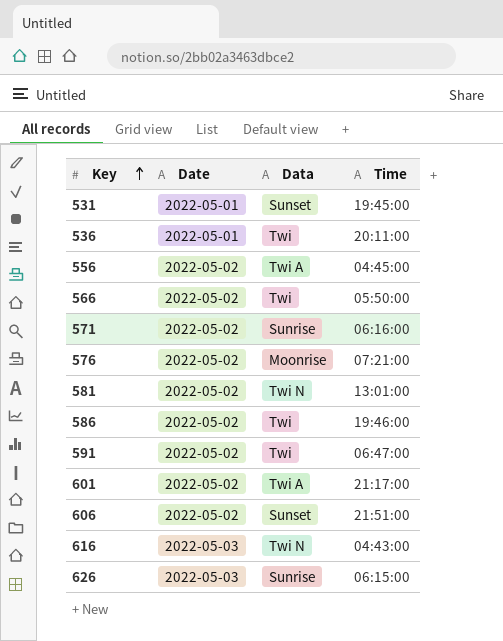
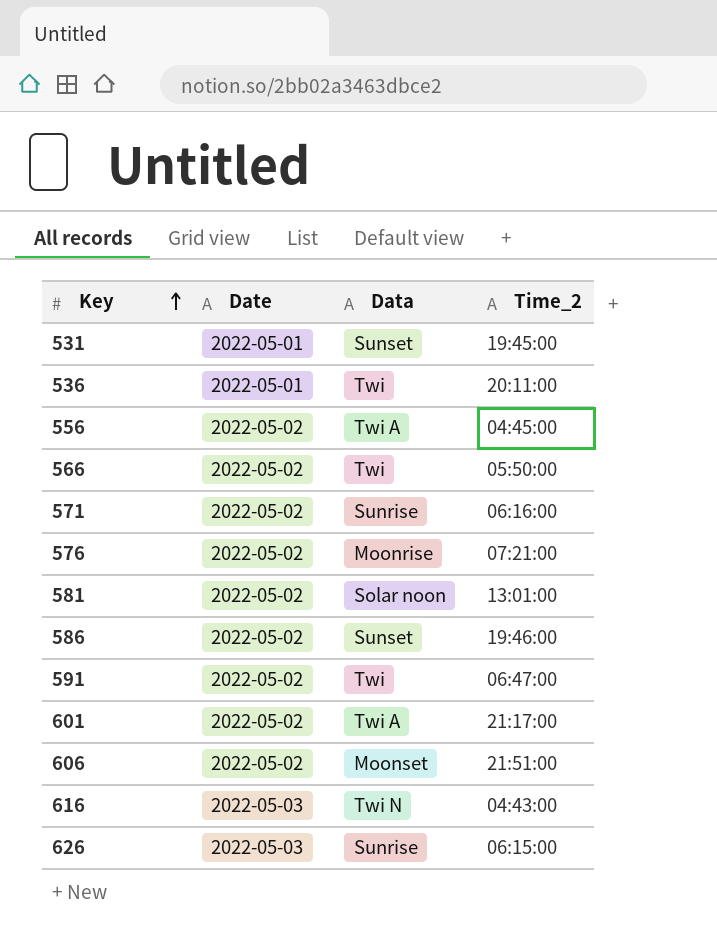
column name: Time -> Time_2
581 | Data: Twi N -> Solar noon
586 | Data: Twi -> Sunset
606 | Data: Sunset -> Moonset

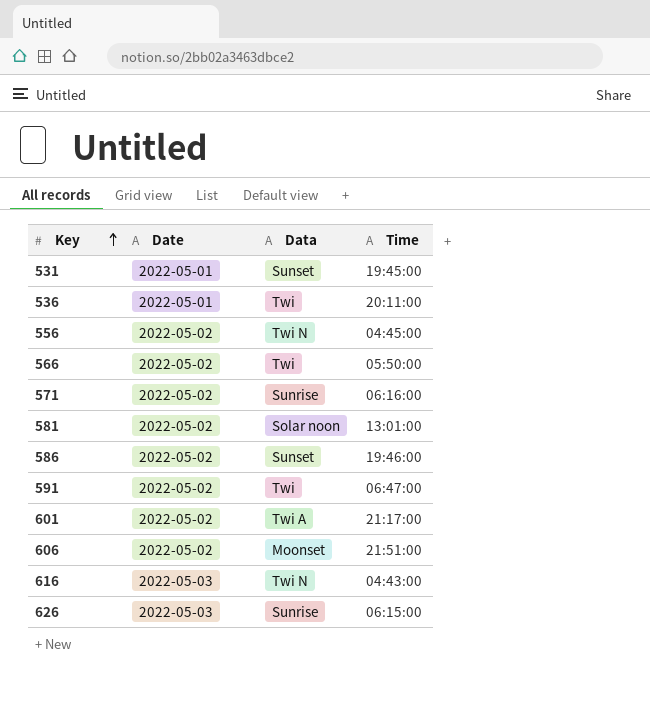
column name: Time_2 -> Time
row 576: 2022-05-02 | Moonrise | 07:21:00 -> none
556 | Data: Twi A -> Twi N

